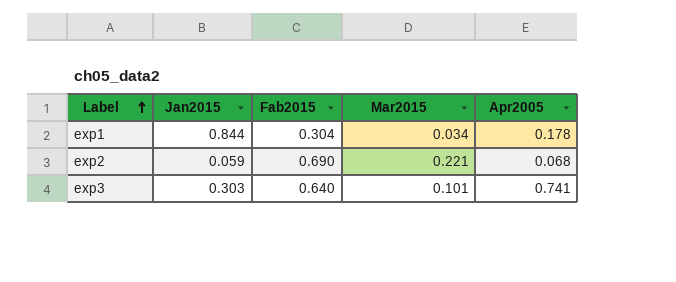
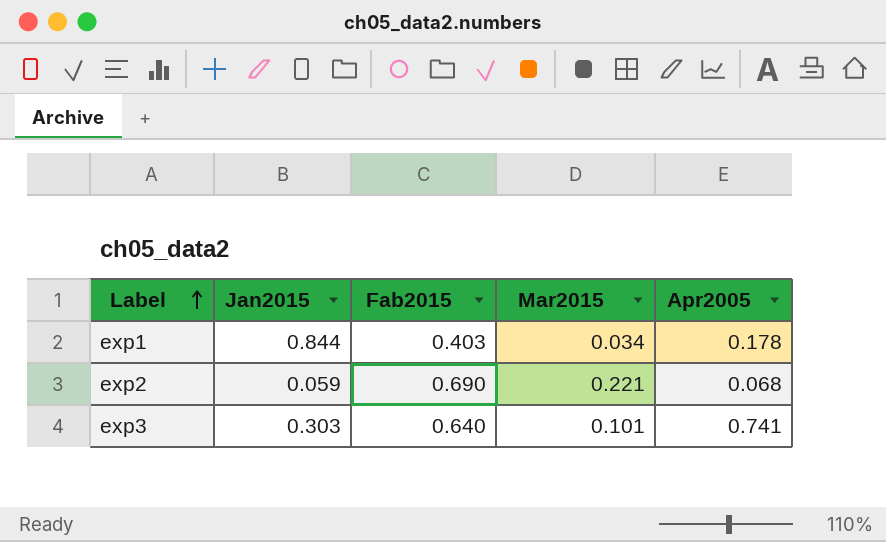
exp1 | Fab2015: 0.304 -> 0.403

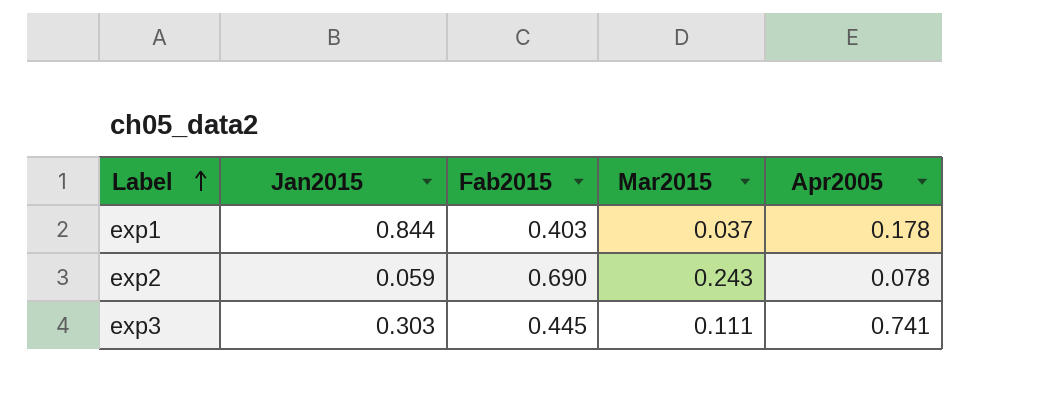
exp1 | Mar2015: 0.034 -> 0.037
exp2 | Mar2015: 0.221 -> 0.243
exp2 | Apr2005: 0.068 -> 0.078
exp3 | Fab2015: 0.640 -> 0.445
exp3 | Mar2015: 0.101 -> 0.111

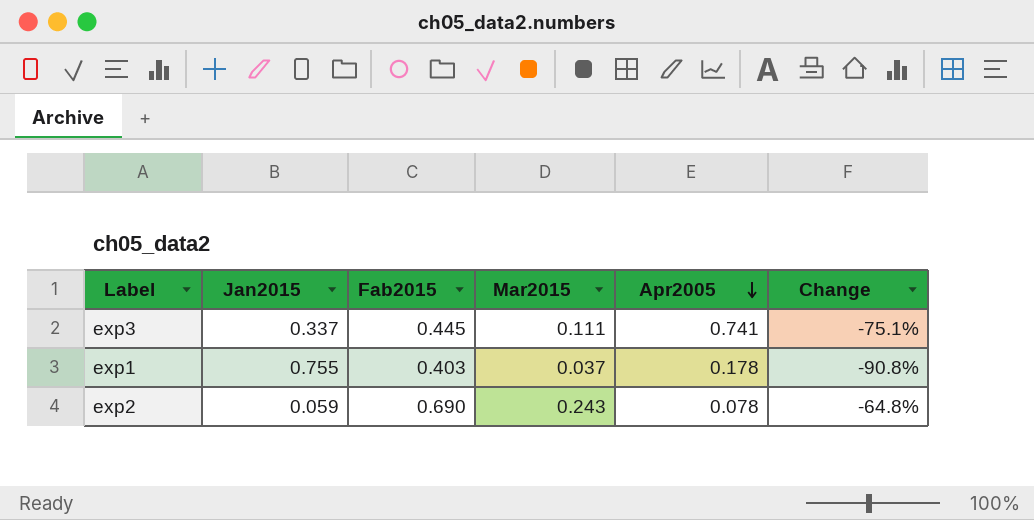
row order: Label ascending -> Apr2005 descending
column Change | formula: none -> ([Mar2015] - [Fab2015]) / [Fab2015]
exp3 | Jan2015: 0.303 -> 0.337
exp1 | Jan2015: 0.844 -> 0.755

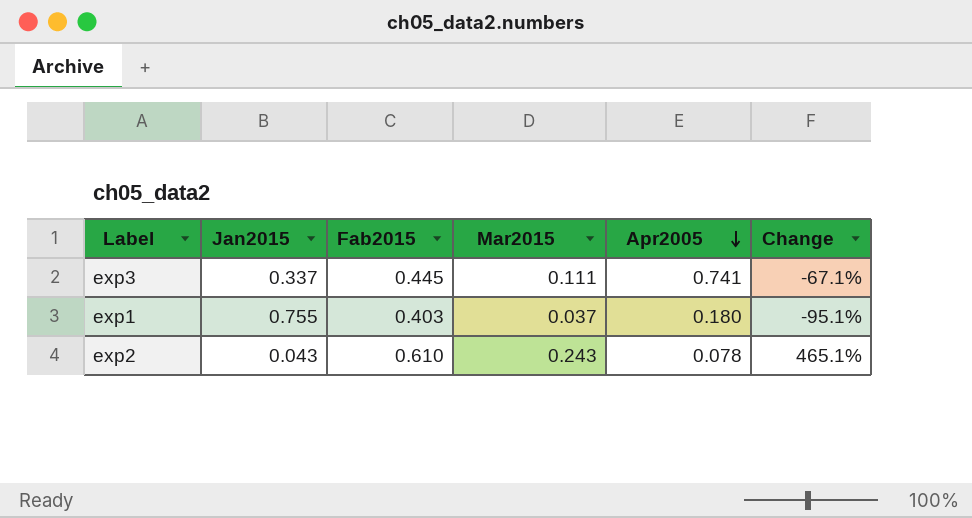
column Change | formula: ([Mar2015] - [Fab2015]) / [Fab2015] -> ([Mar2015] - [Jan2015]) / [Jan2015]
exp1 | Apr2005: 0.178 -> 0.180
exp2 | Jan2015: 0.059 -> 0.043
exp2 | Fab2015: 0.690 -> 0.610

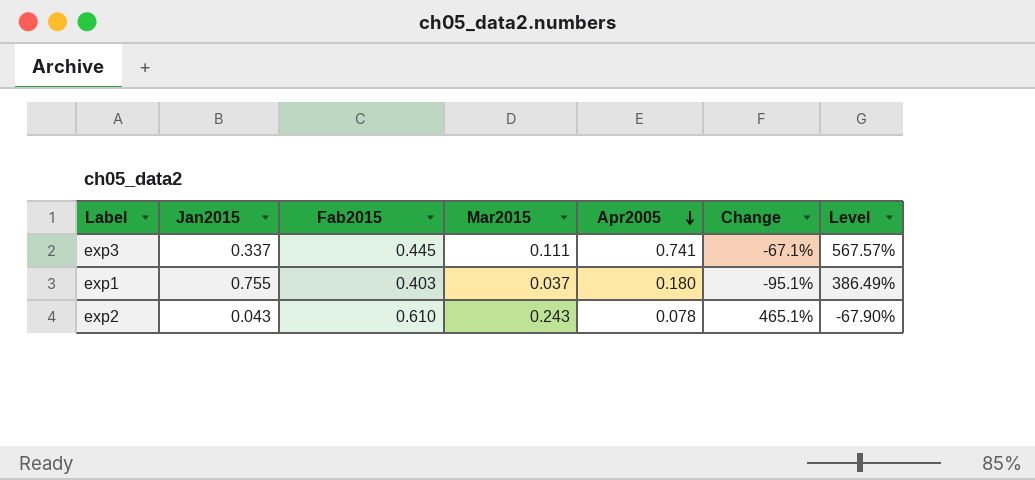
column Level | formula: none -> ([Apr2005] - [Mar2015]) / [Mar2015]

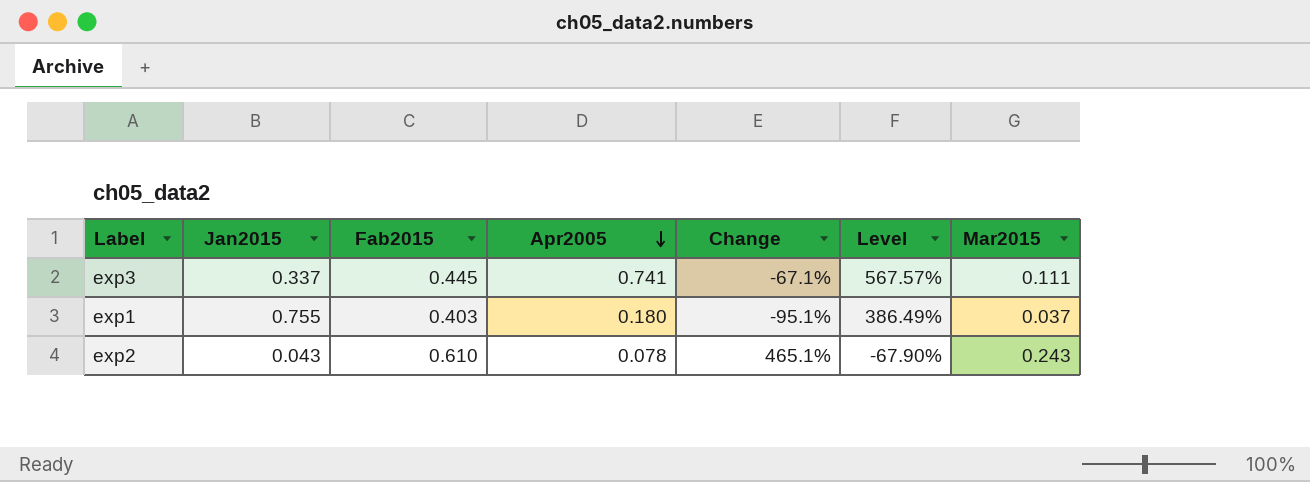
column Mar2015 | position: 4 -> 7

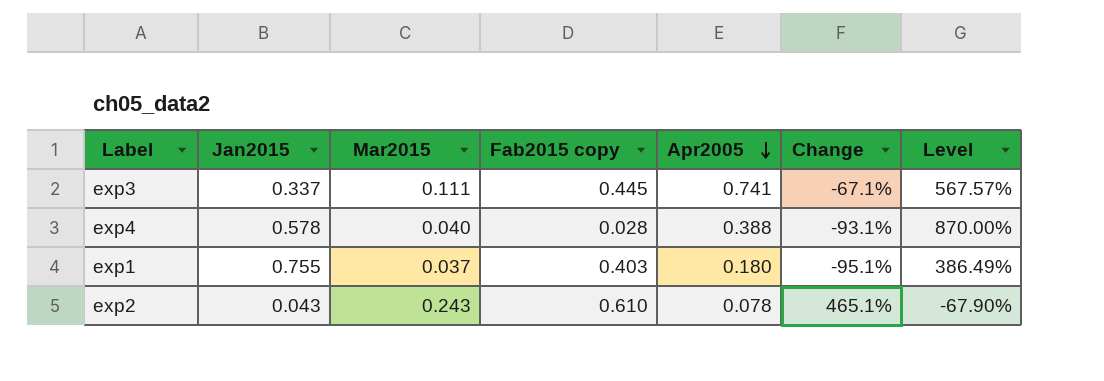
column Mar2015 | position: 7 -> 3
column name: Fab2015 -> Fab2015 copy
row exp4: none -> 0.578 | 0.040 | 0.028 | 0.388 | -93.1% | 870.00%

